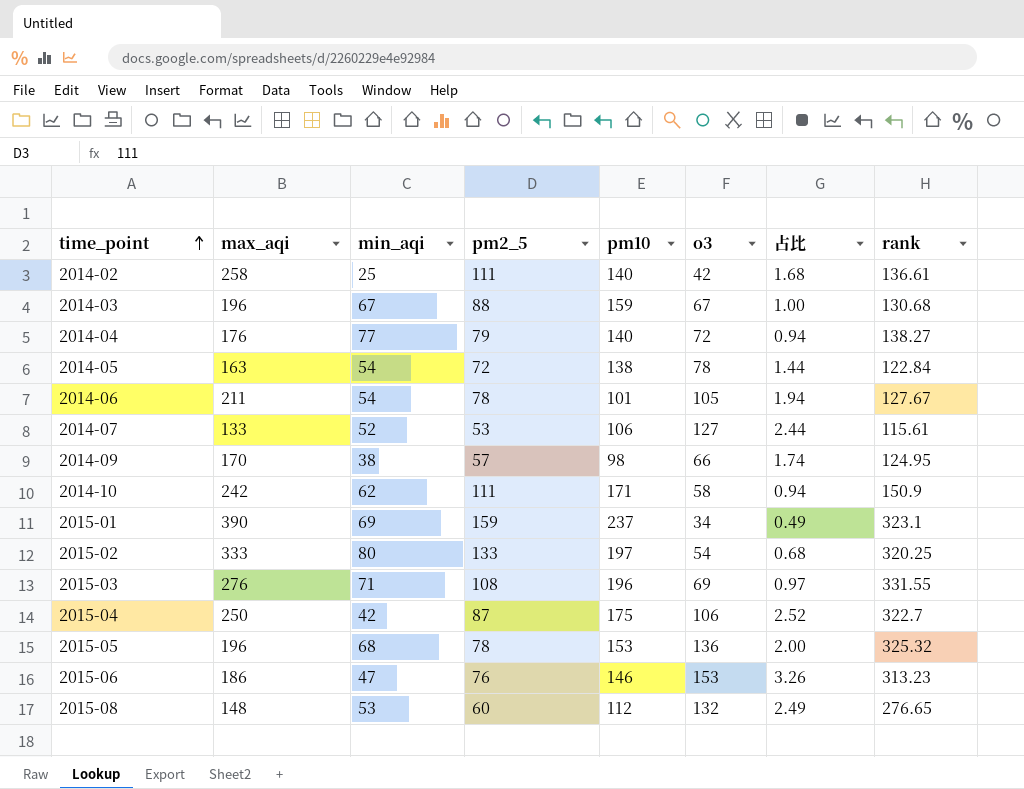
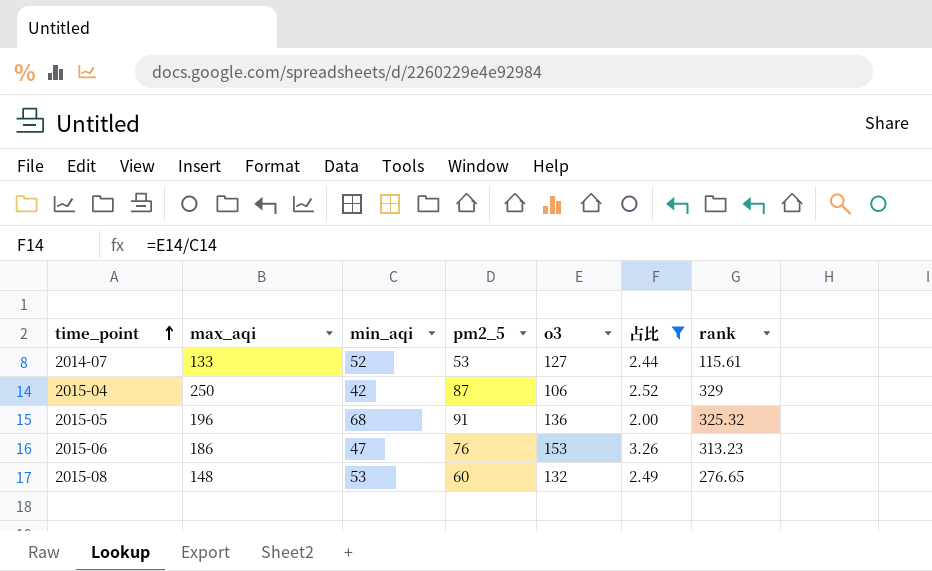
filter: none -> 占比 >= 2.00
column pm10 | position: 5 -> none
2015-04 | rank: 322.7 -> 329
2015-05 | pm2_5: 78 -> 91

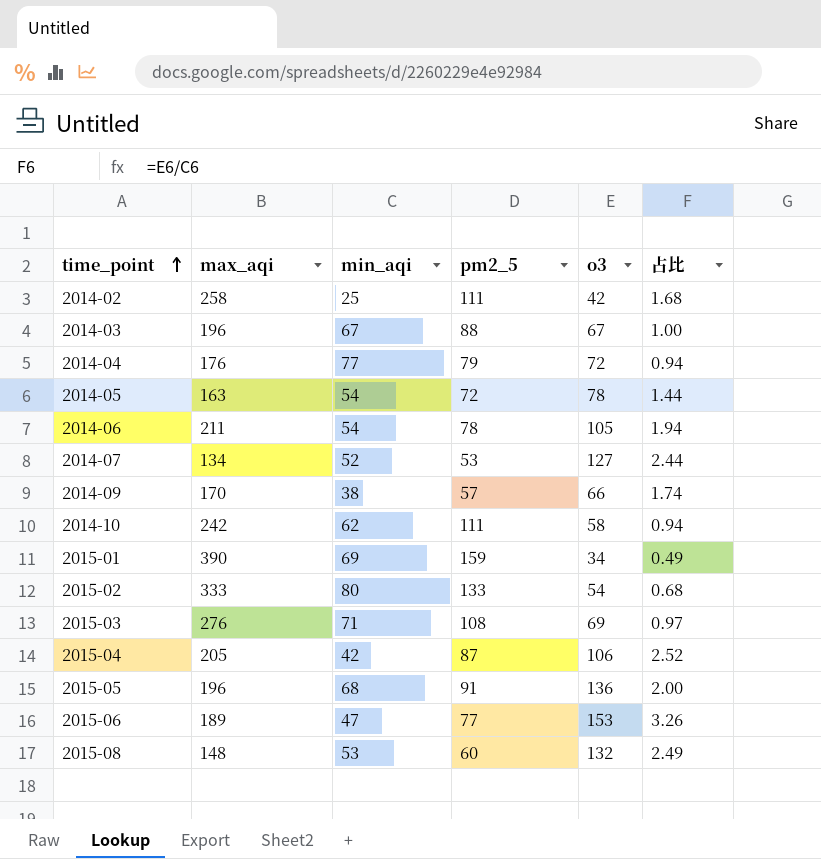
filter: 占比 >= 2.00 -> none
column rank | position: 7 -> none
2014-07 | max_aqi: 133 -> 134
2015-04 | max_aqi: 250 -> 205
2015-06 | max_aqi: 186 -> 189
2015-06 | pm2_5: 76 -> 77

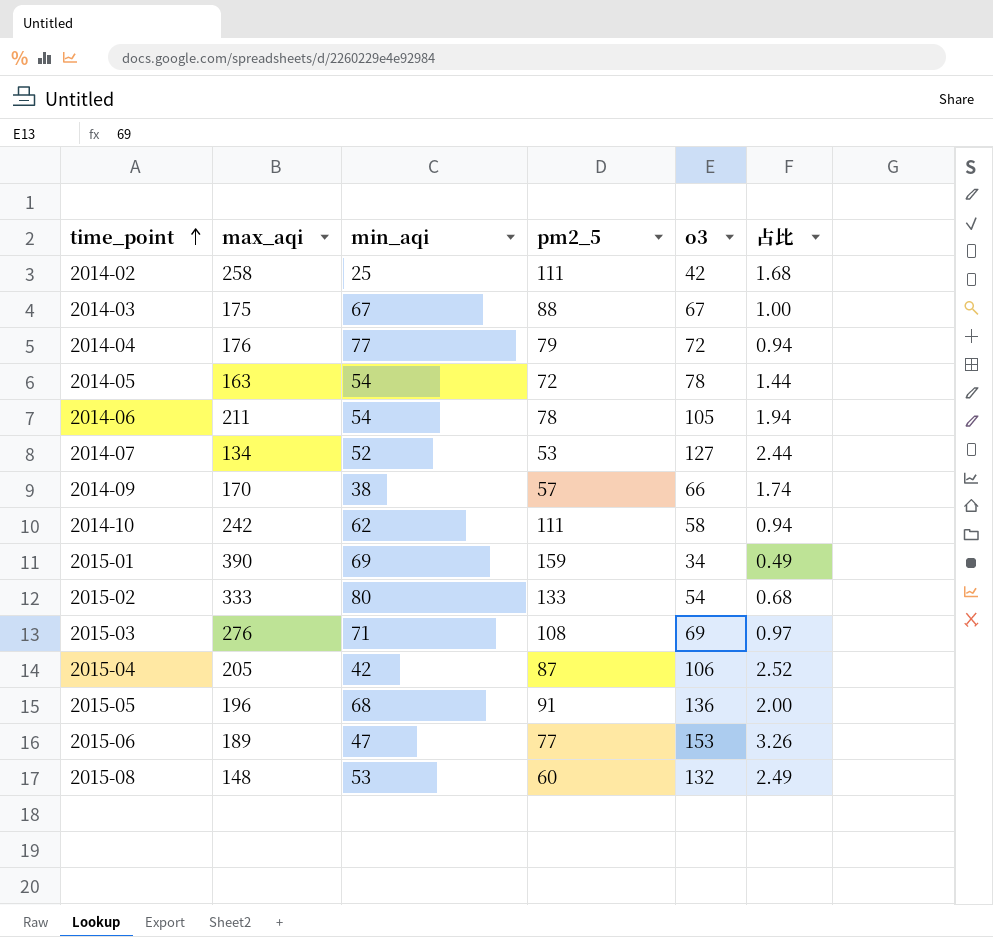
2014-03 | max_aqi: 196 -> 175

